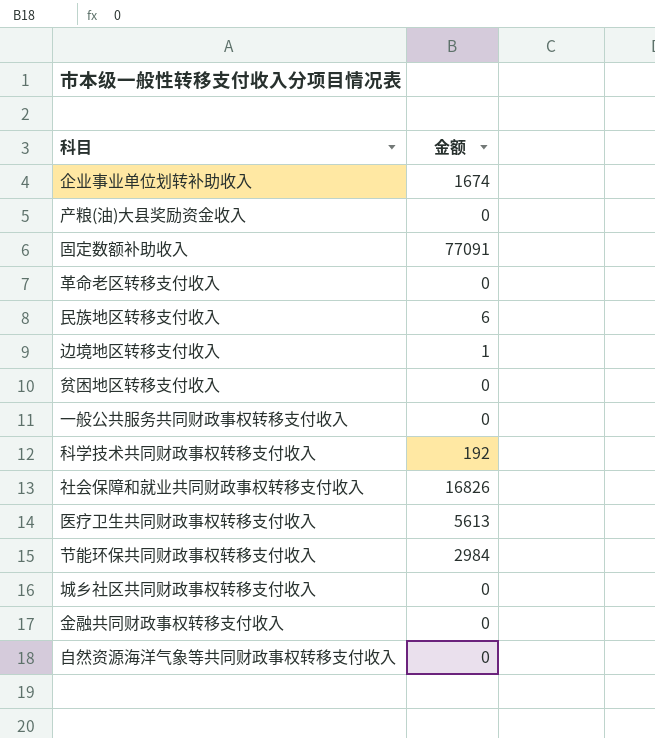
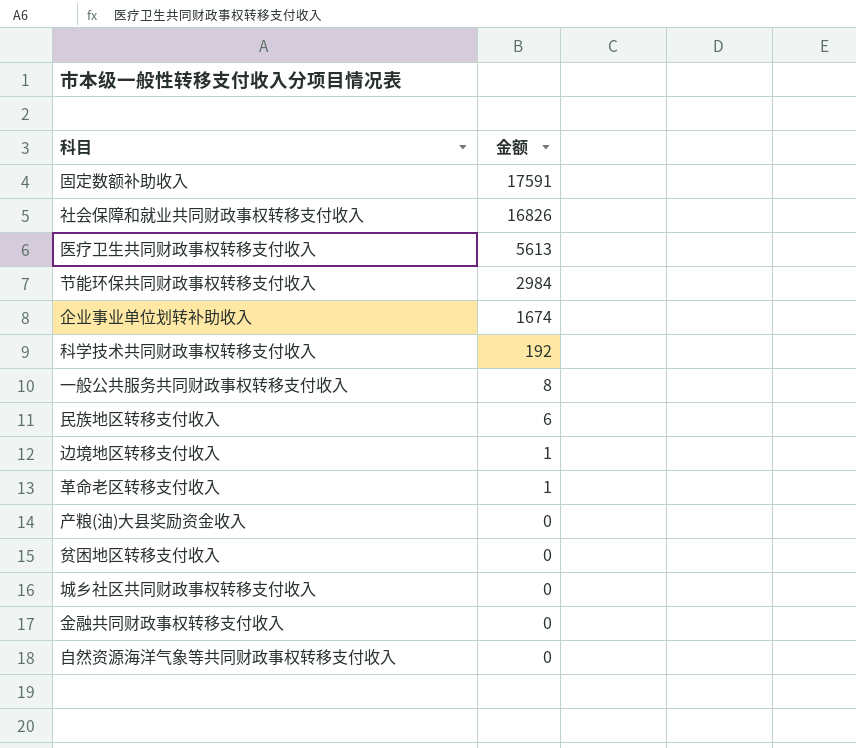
row order: none -> 金额 descending
固定数额补助收入 | 金额: 77091 -> 17591
一般公共服务共同财政事权转移支付收入 | 金额: 0 -> 8
革命老区转移支付收入 | 金额: 0 -> 1

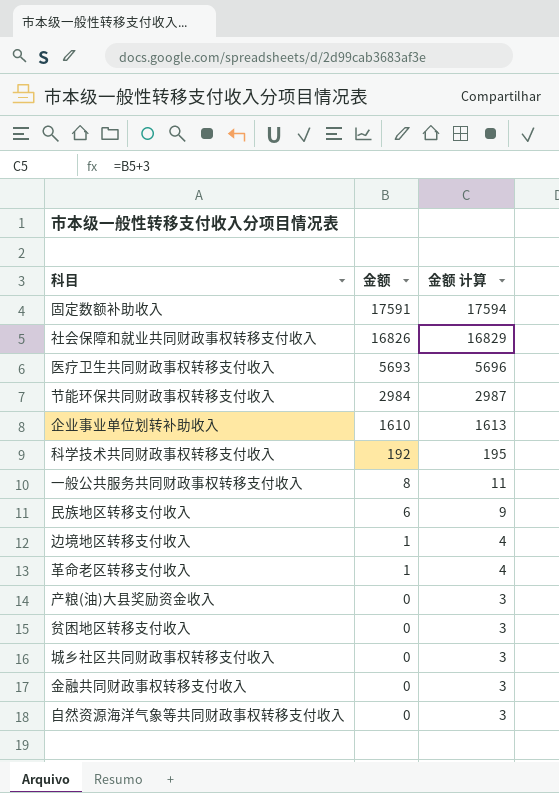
column 金额 计算 | formula: none -> [金额] + 3
医疗卫生共同财政事权转移支付收入 | 金额: 5613 -> 5693
企业事业单位划转补助收入 | 金额: 1674 -> 1610

